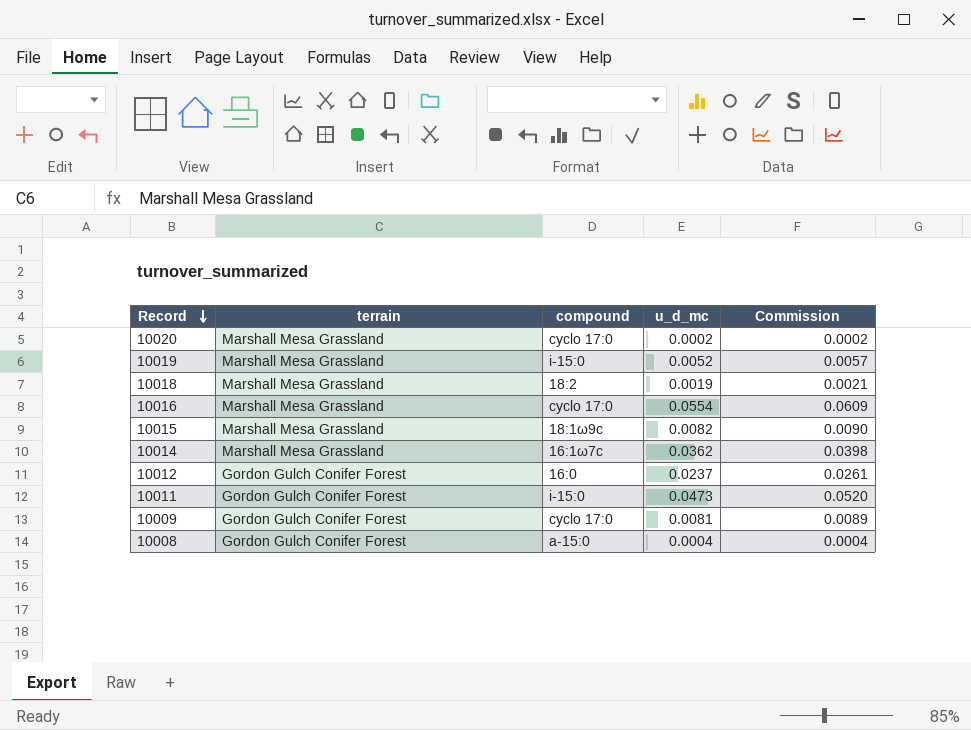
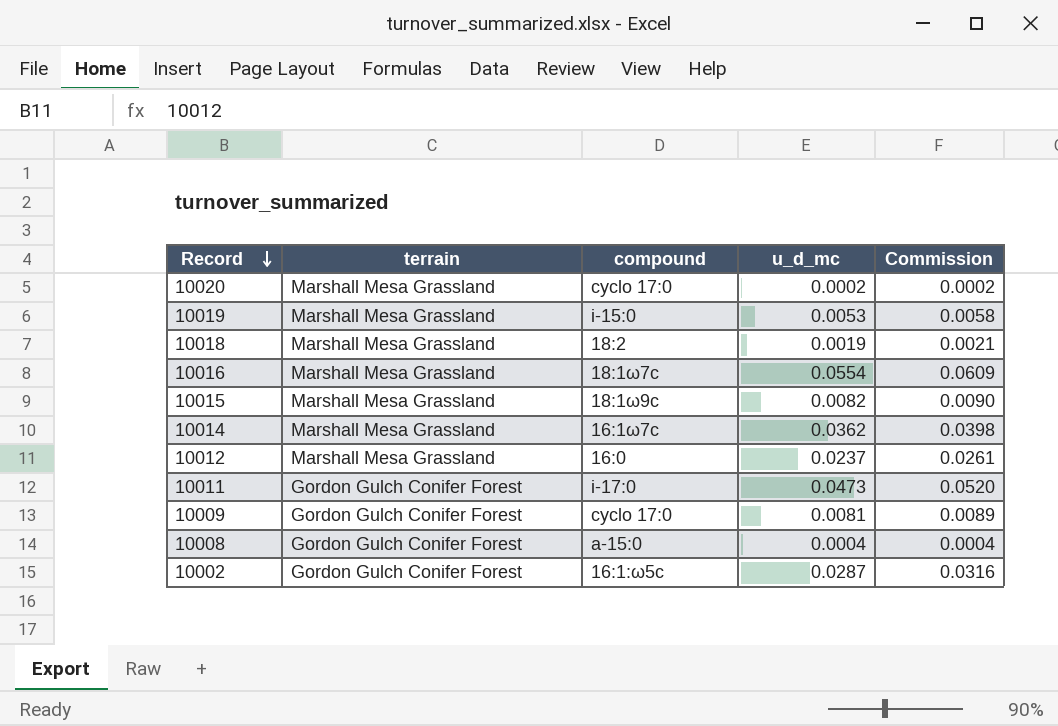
10019 | u_d_mc: 0.0052 -> 0.0053
10019 | Commission: 0.0057 -> 0.0058
10016 | compound: cyclo 17:0 -> 18:1ω7c
10012 | terrain: Gordon Gulch Conifer Forest -> Marshall Mesa Grassland
10011 | compound: i-15:0 -> i-17:0
row 10002: none -> Gordon Gulch Conifer Forest | 16:1:ω5c | 0.0287 | 0.0316

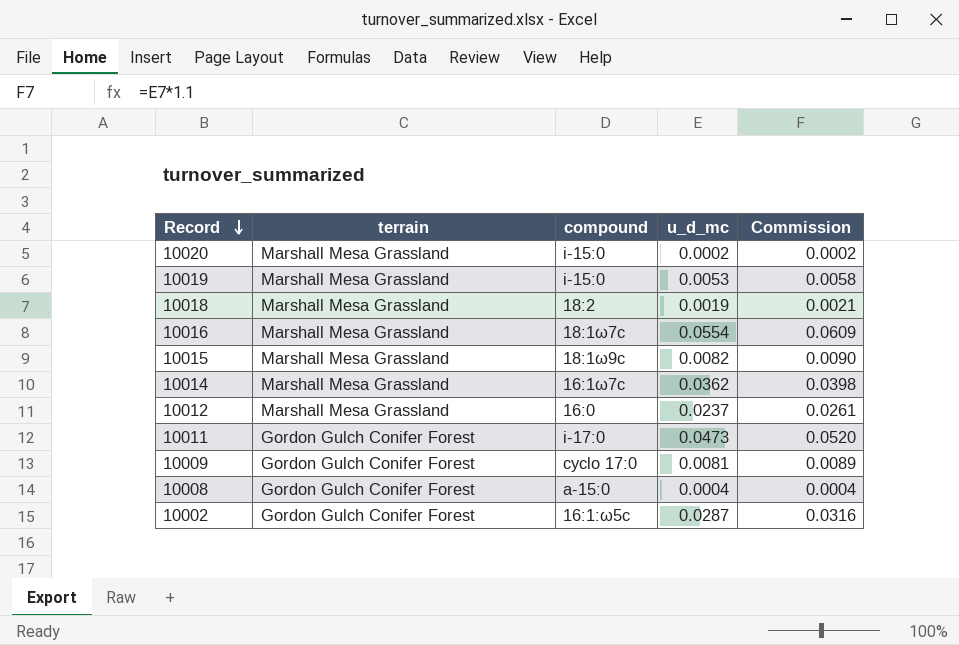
10020 | compound: cyclo 17:0 -> i-15:0

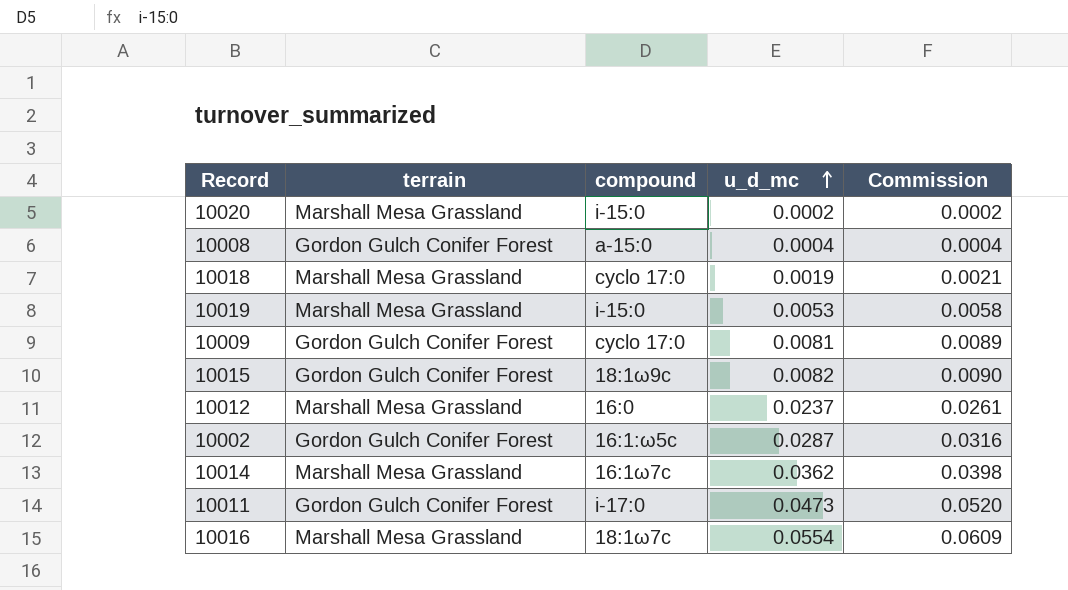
row order: Record descending -> u_d_mc ascending
10018 | compound: 18:2 -> cyclo 17:0
10015 | terrain: Marshall Mesa Grassland -> Gordon Gulch Conifer Forest

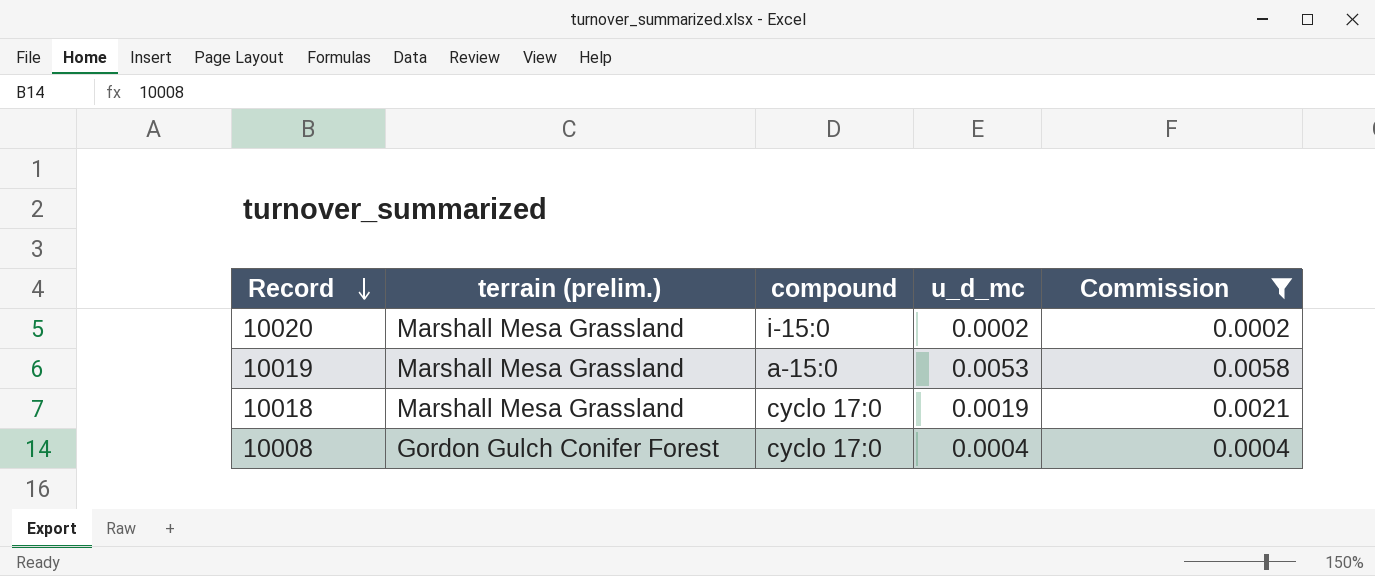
filter: none -> Commission <= 0.0058
row order: u_d_mc ascending -> Record descending
column name: terrain -> terrain (prelim.)
10019 | compound: i-15:0 -> a-15:0
10008 | compound: a-15:0 -> cyclo 17:0

